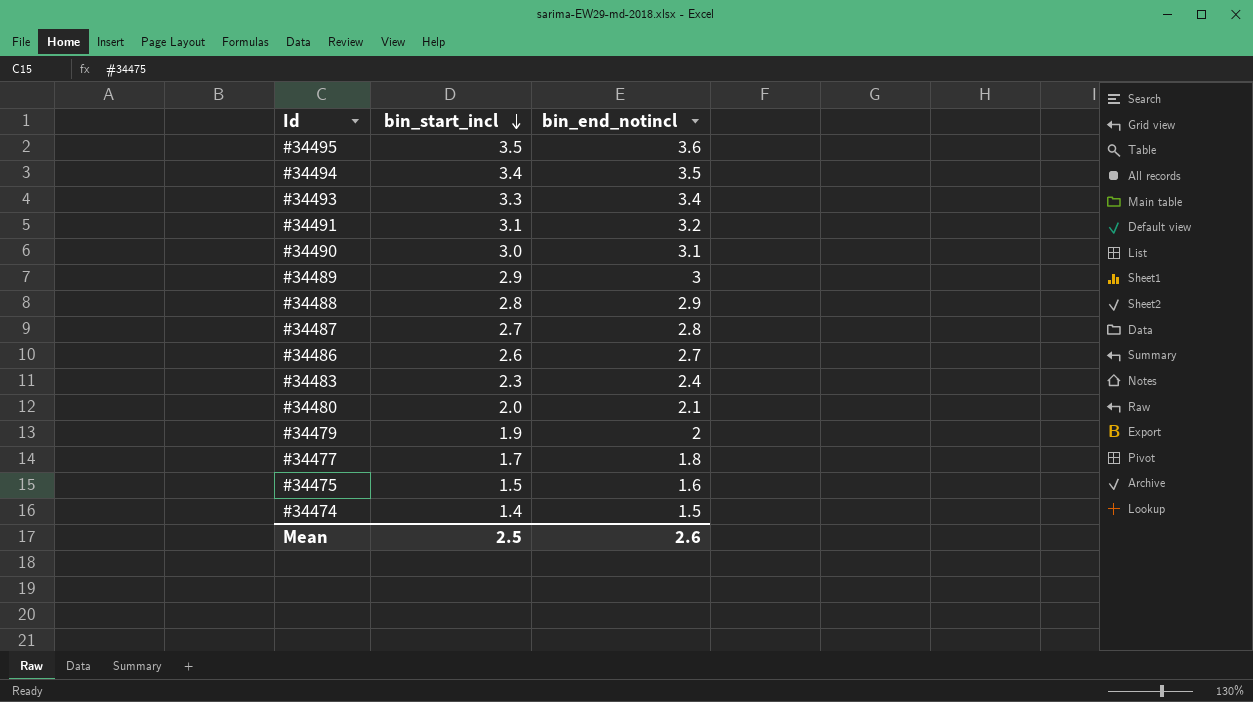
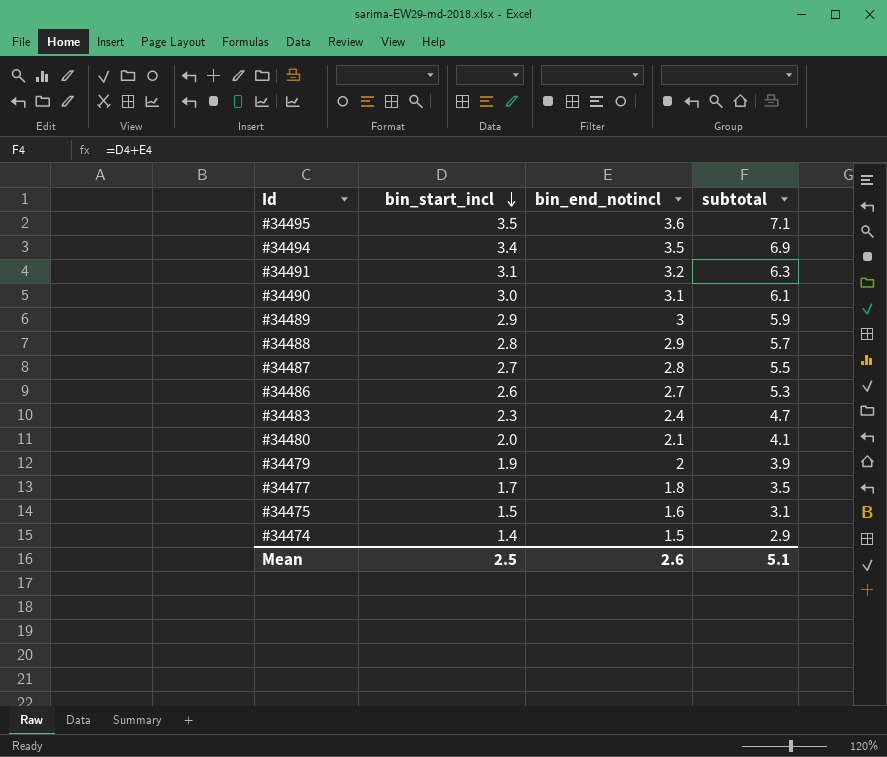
column subtotal | formula: none -> [bin_start_incl] + [bin_end_notincl]
row #34493: 3.3 | 3.4 -> none

